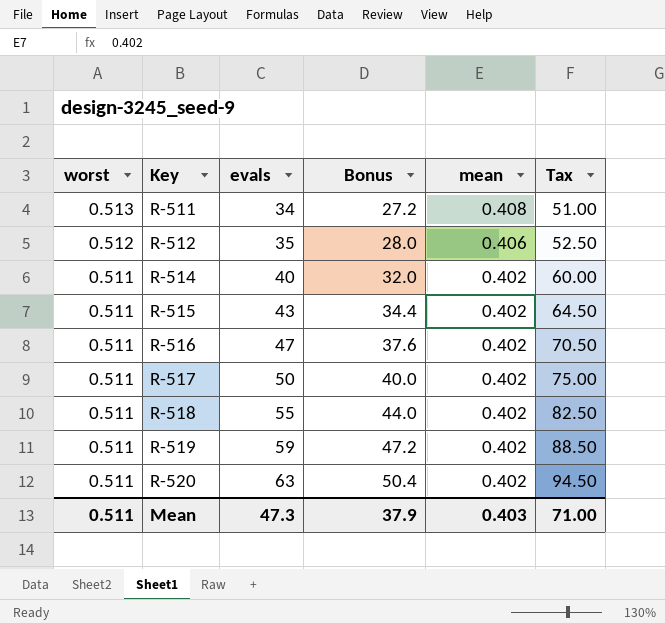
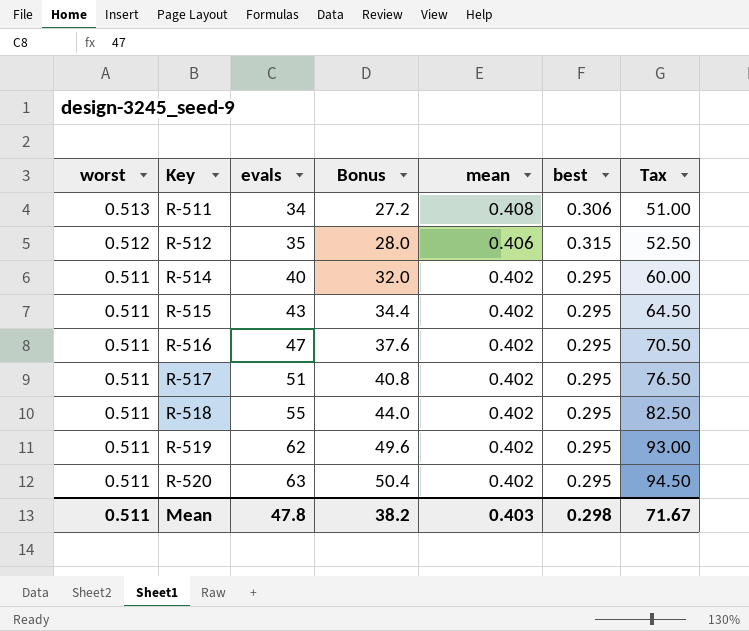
column best | position: none -> 6
R-517 | evals: 50 -> 51
R-517 | Bonus: 40.0 -> 40.8
R-517 | Tax: 75.00 -> 76.50
R-519 | evals: 59 -> 62
R-519 | Bonus: 47.2 -> 49.6
R-519 | Tax: 88.50 -> 93.00
Mean | evals: 47.3 -> 47.8
Mean | Bonus: 37.9 -> 38.2
Mean | Tax: 71.00 -> 71.67

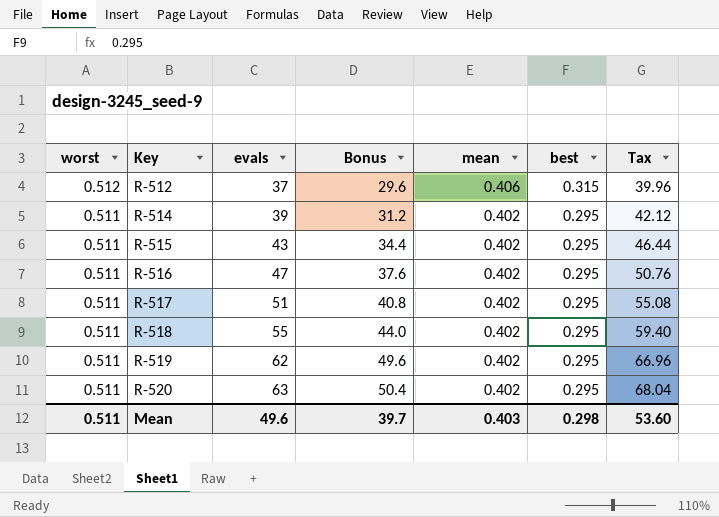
column Tax | formula: [evals] * 1.5 -> [evals] * 1.08
row R-511: 0.513 | 34 | 27.2 | 0.408 | 0.306 | 51.00 -> none
R-512 | evals: 35 -> 37
R-512 | Bonus: 28.0 -> 29.6
R-514 | evals: 40 -> 39
R-514 | Bonus: 32.0 -> 31.2
Mean | evals: 47.8 -> 49.6
Mean | Bonus: 38.2 -> 39.7
Mean | Tax: 71.67 -> 53.60

